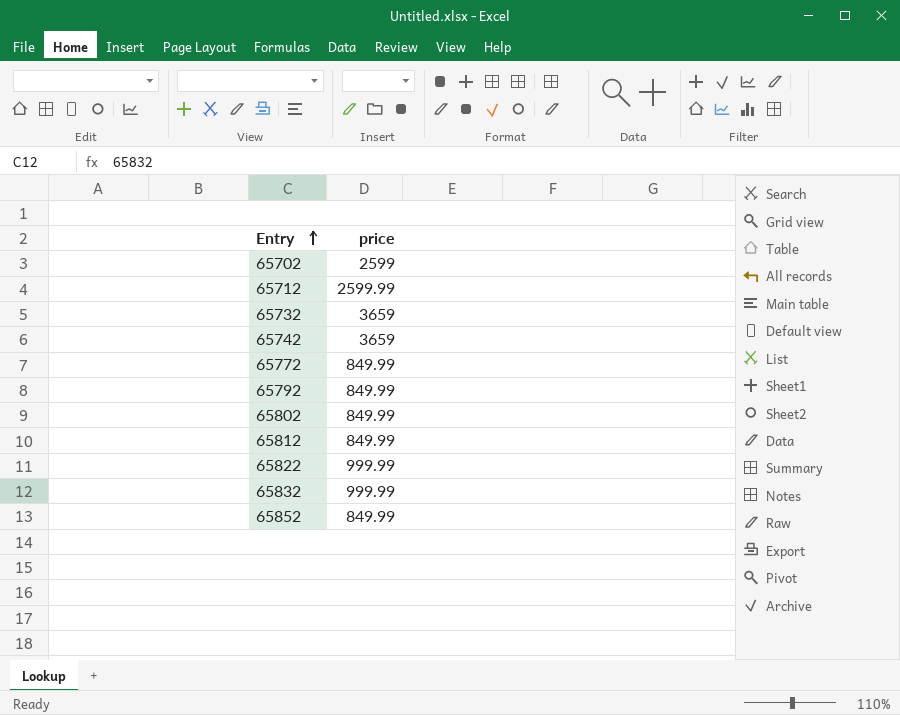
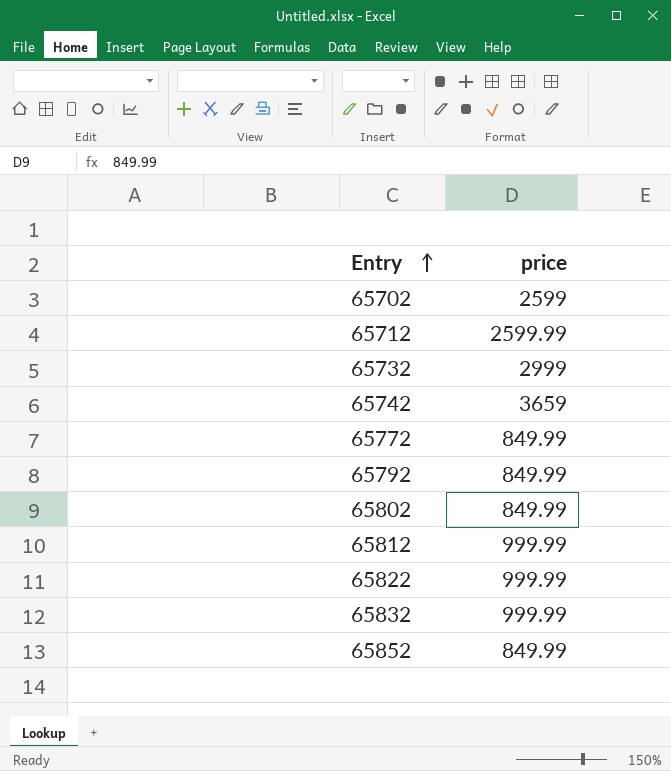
65732 | price: 3659 -> 2999
65812 | price: 849.99 -> 999.99

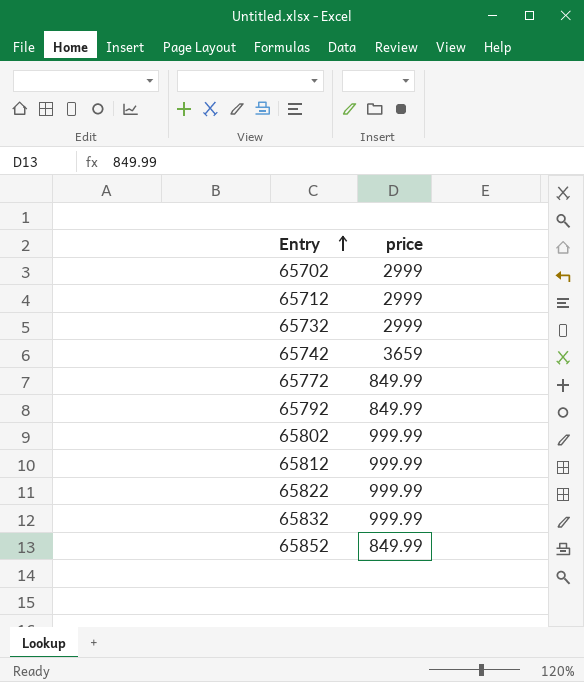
65702 | price: 2599 -> 2999
65712 | price: 2599.99 -> 2999
65802 | price: 849.99 -> 999.99

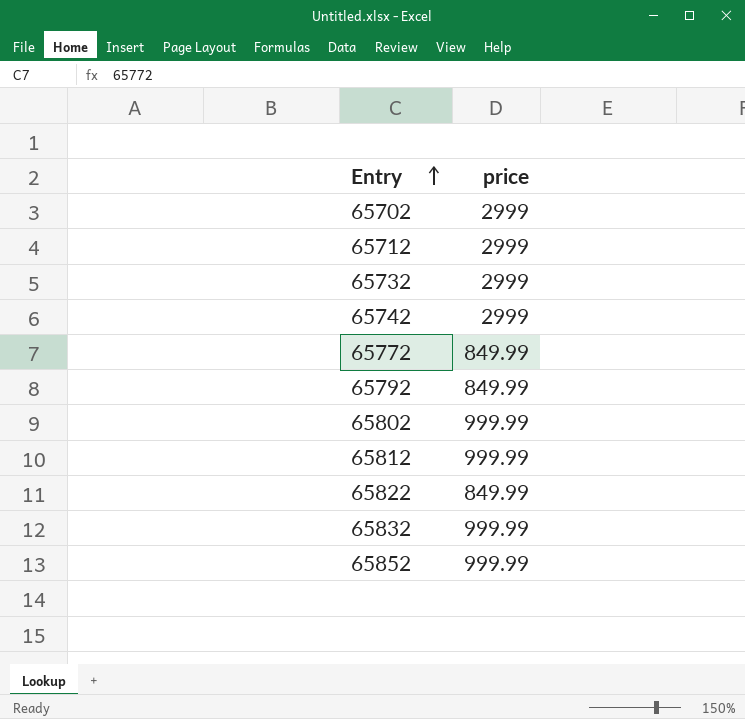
65742 | price: 3659 -> 2999
65822 | price: 999.99 -> 849.99
65852 | price: 849.99 -> 999.99

